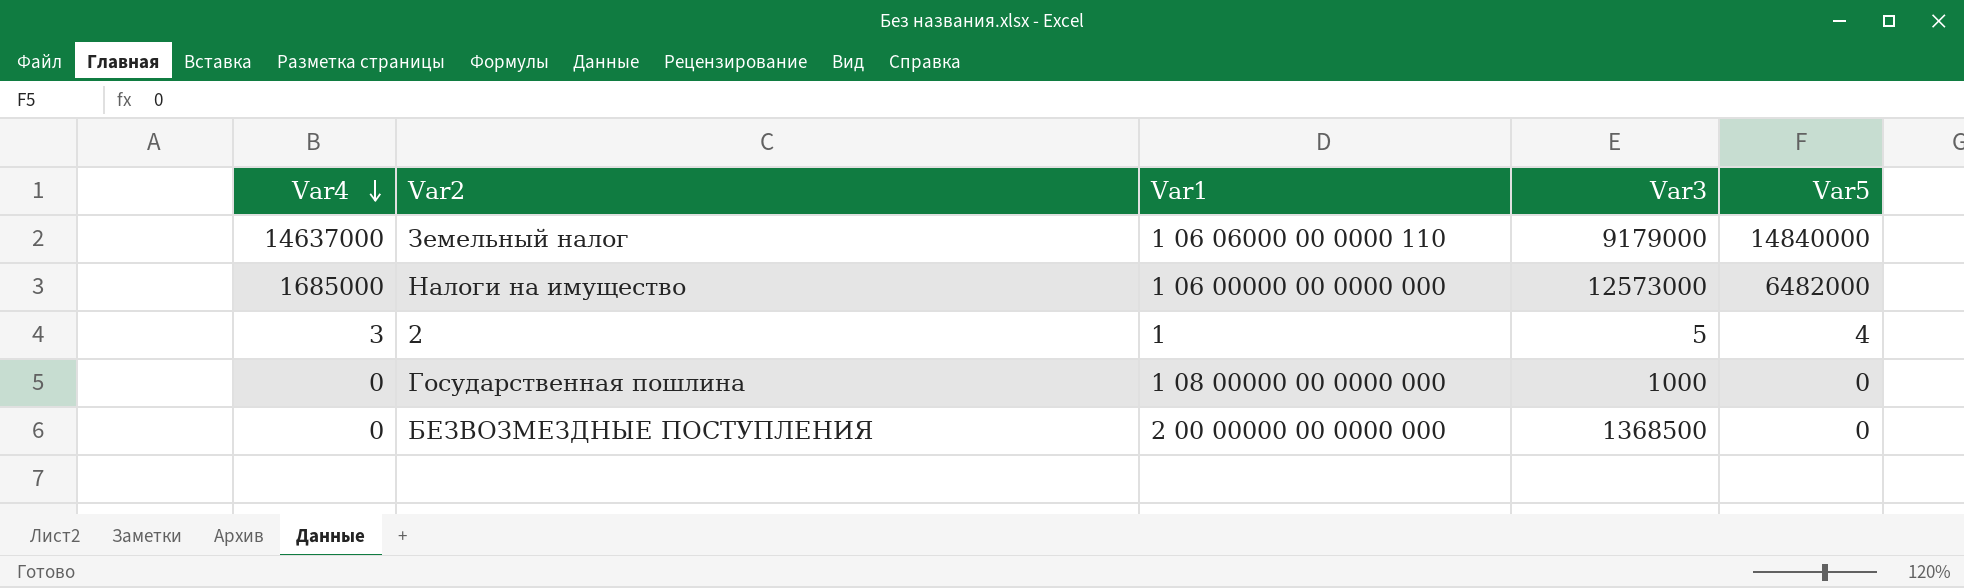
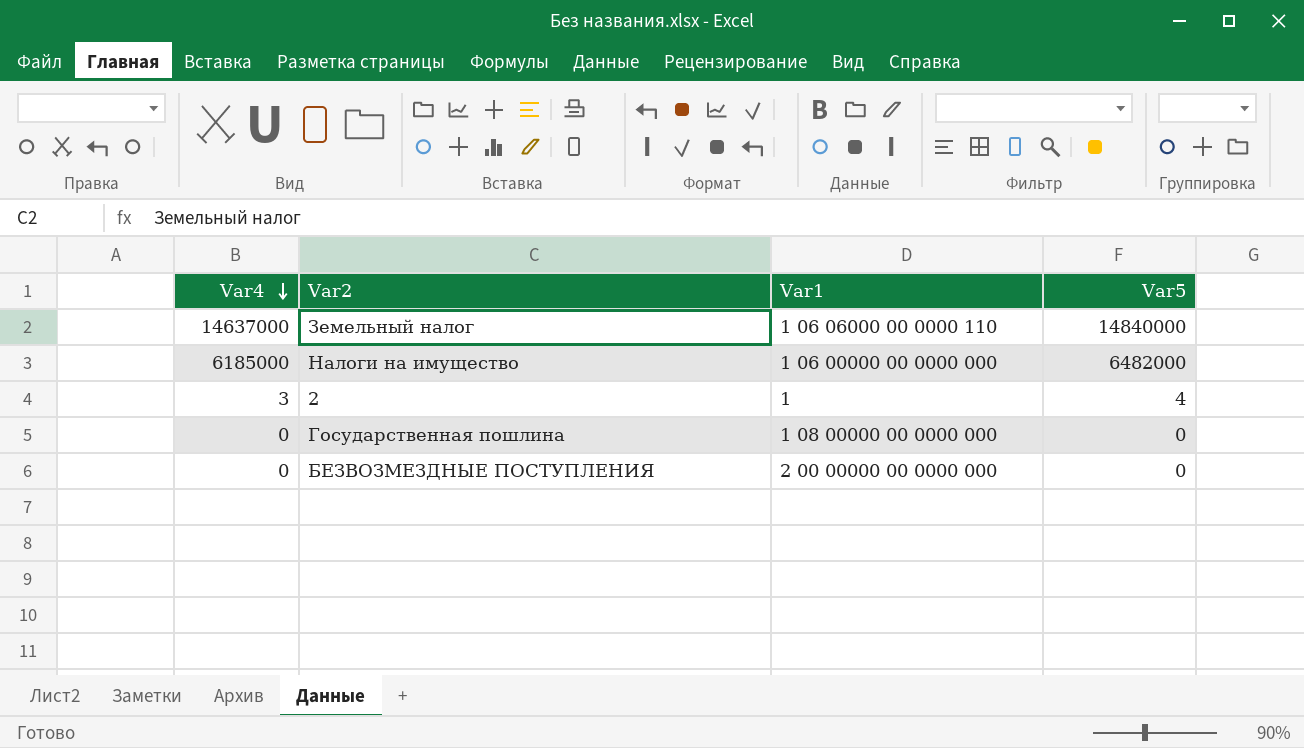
column Var3 | position: 4 -> none
Налоги на имущество | Var4: 1685000 -> 6185000

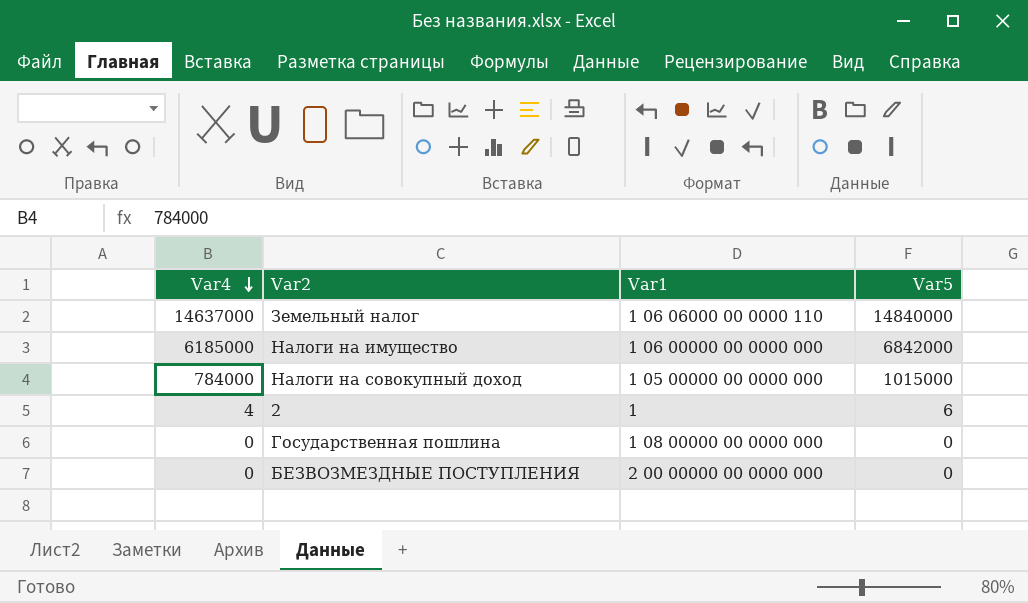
Налоги на имущество | Var5: 6482000 -> 6842000
row Налоги на совокупный доход: none -> 784000 | 1 05 00000 00 0000 000 | 1015000
2 | Var4: 3 -> 4
2 | Var5: 4 -> 6

